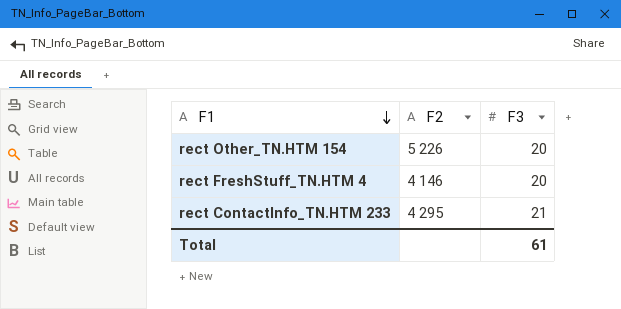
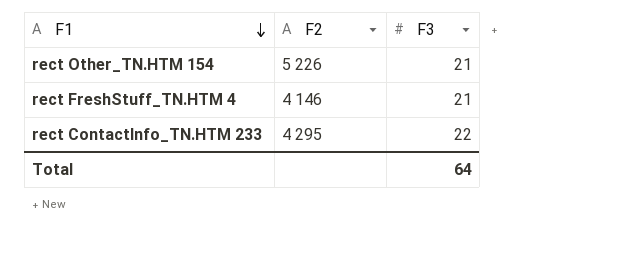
rect Other_TN.HTM 154 | F3: 20 -> 21
rect FreshStuff_TN.HTM 4 | F3: 20 -> 21
rect ContactInfo_TN.HTM 233 | F3: 21 -> 22
Total | F3: 61 -> 64

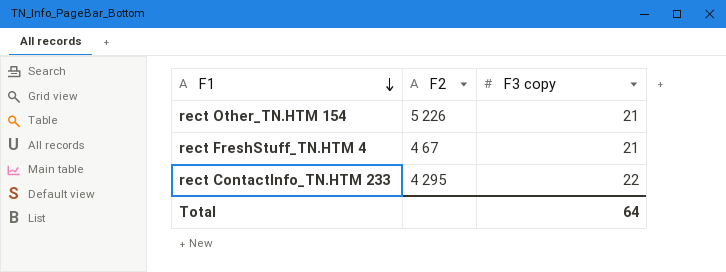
column name: F3 -> F3 copy
rect FreshStuff_TN.HTM 4 | F2: 4 146 -> 4 67

